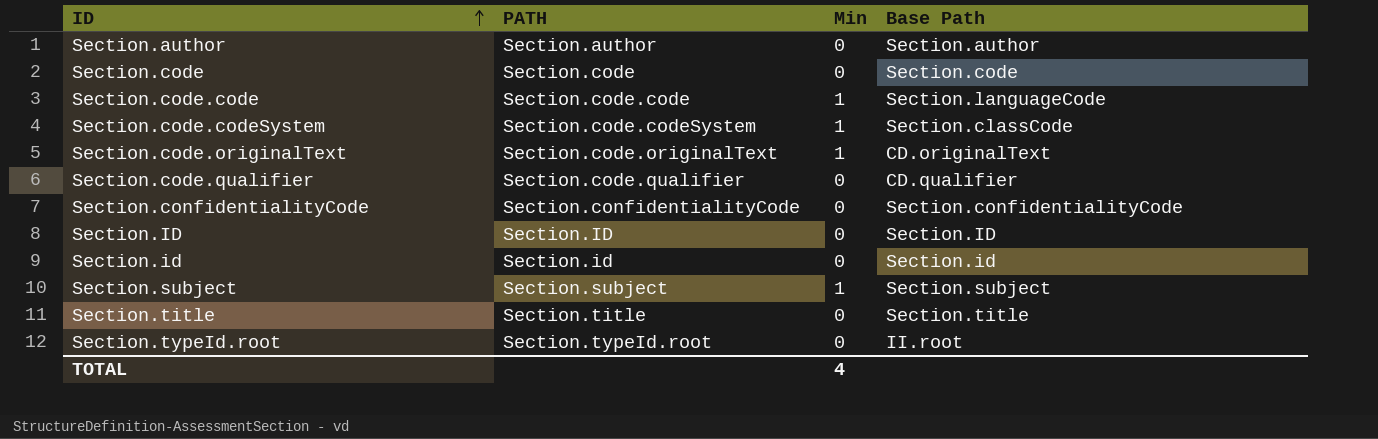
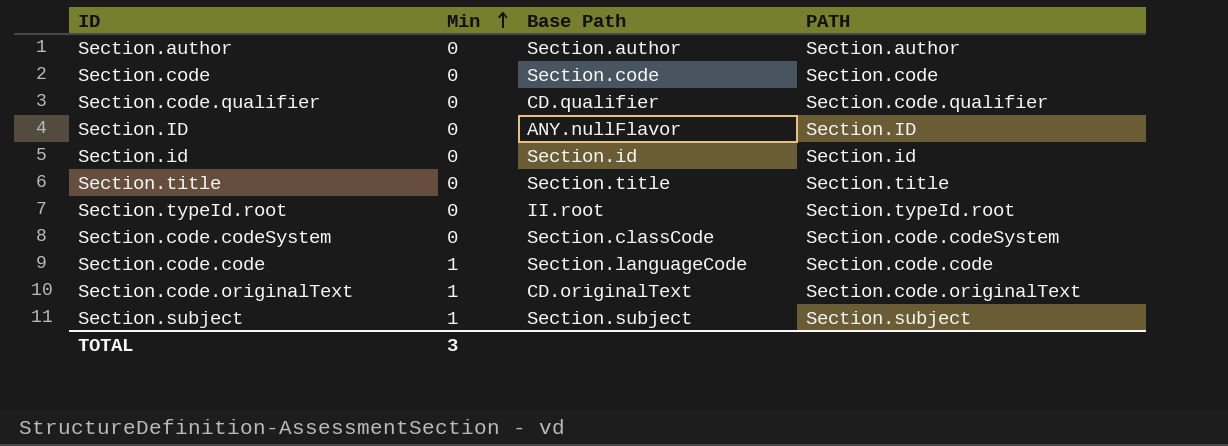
row order: ID ascending -> Min ascending
column PATH | position: 2 -> 4
row Section.confidentialityCode: Section.confidentialityCode | 0 | Section.confidentialityCode -> none
Section.ID | Base Path: Section.ID -> ANY.nullFlavor
Section.code.codeSystem | Min: 1 -> 0
TOTAL | Min: 4 -> 3

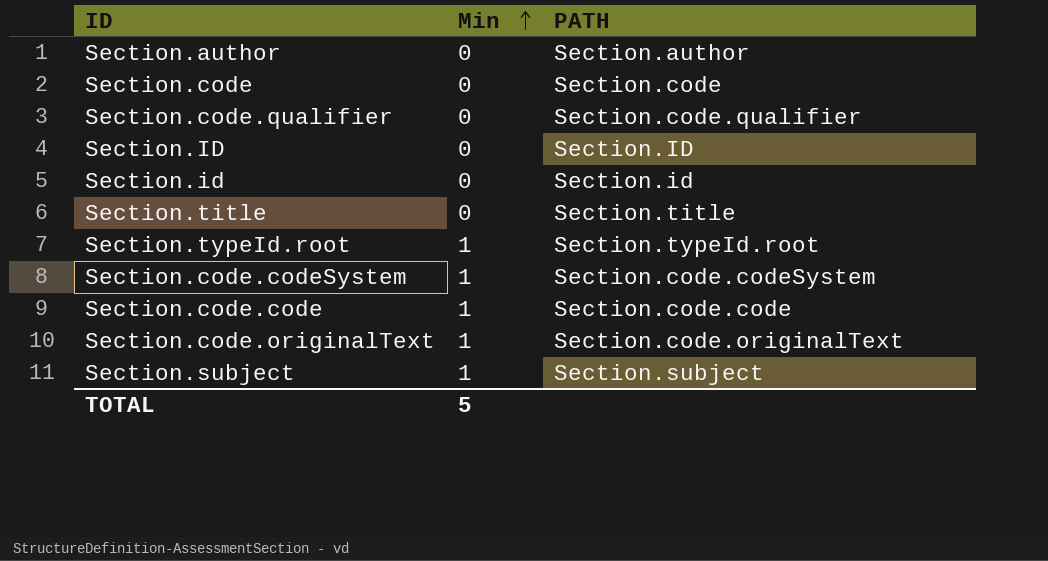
column Base Path | position: 3 -> none
Section.typeId.root | Min: 0 -> 1
Section.code.codeSystem | Min: 0 -> 1
TOTAL | Min: 3 -> 5

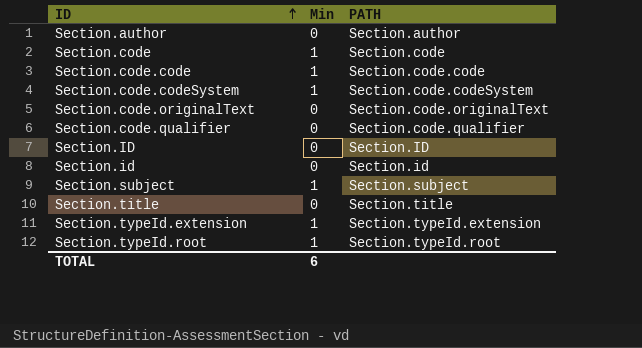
row order: Min ascending -> ID ascending
Section.code | Min: 0 -> 1
Section.code.originalText | Min: 1 -> 0
row Section.typeId.extension: none -> 1 | Section.typeId.extension
TOTAL | Min: 5 -> 6

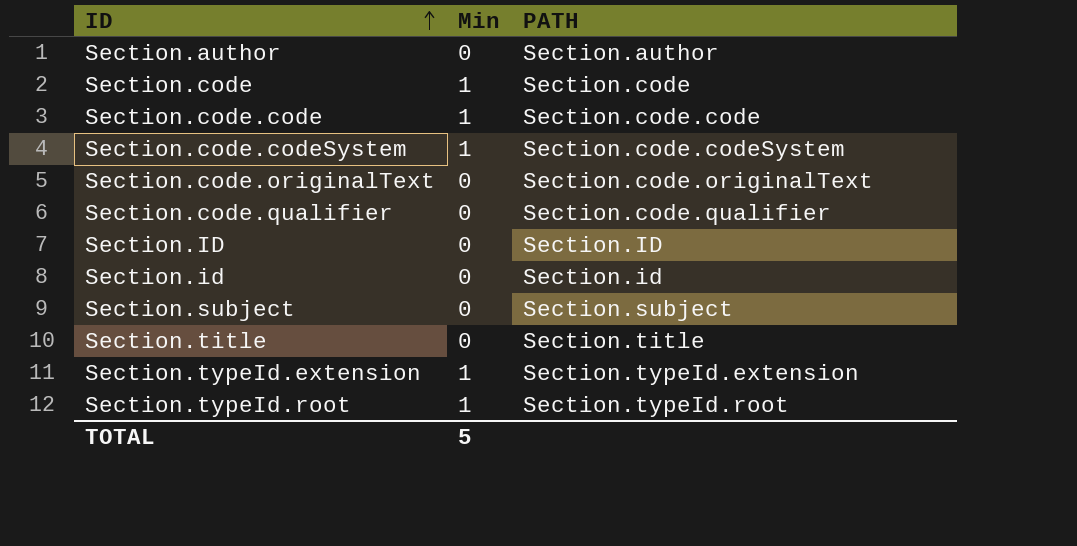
Section.subject | Min: 1 -> 0
TOTAL | Min: 6 -> 5

